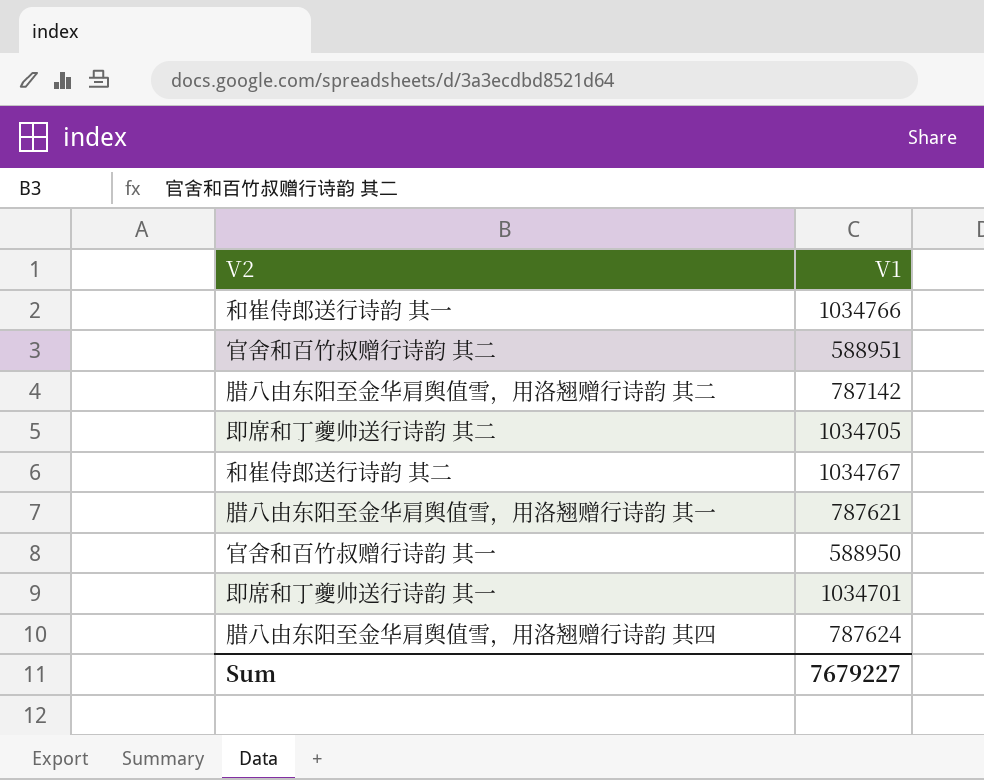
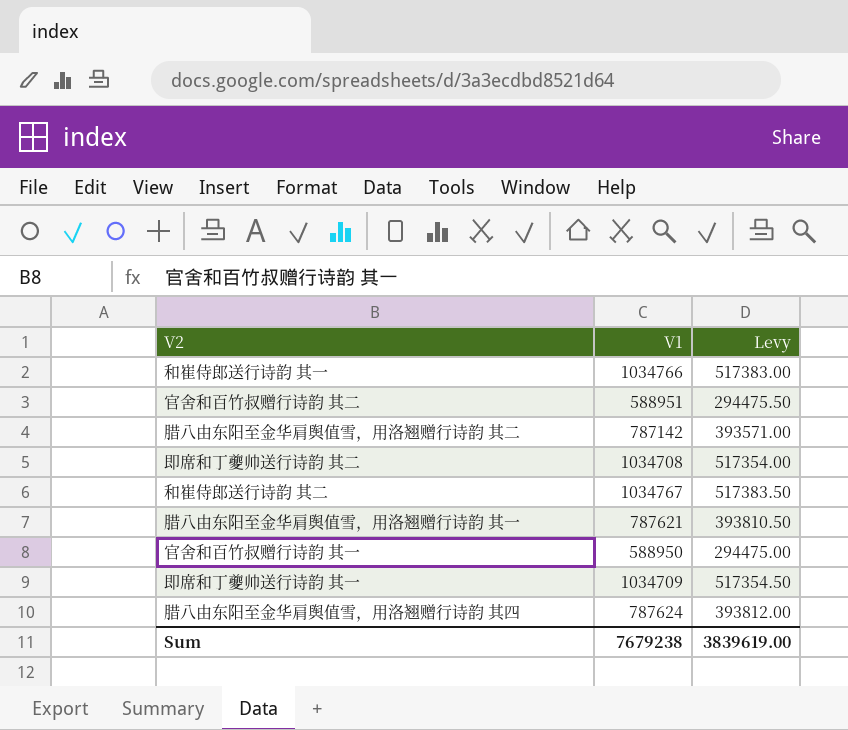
column Levy | formula: none -> [V1] * 0.5
即席和丁夔帅送行诗韵 其二 | V1: 1034705 -> 1034708
即席和丁夔帅送行诗韵 其一 | V1: 1034701 -> 1034709
Sum | V1: 7679227 -> 7679238

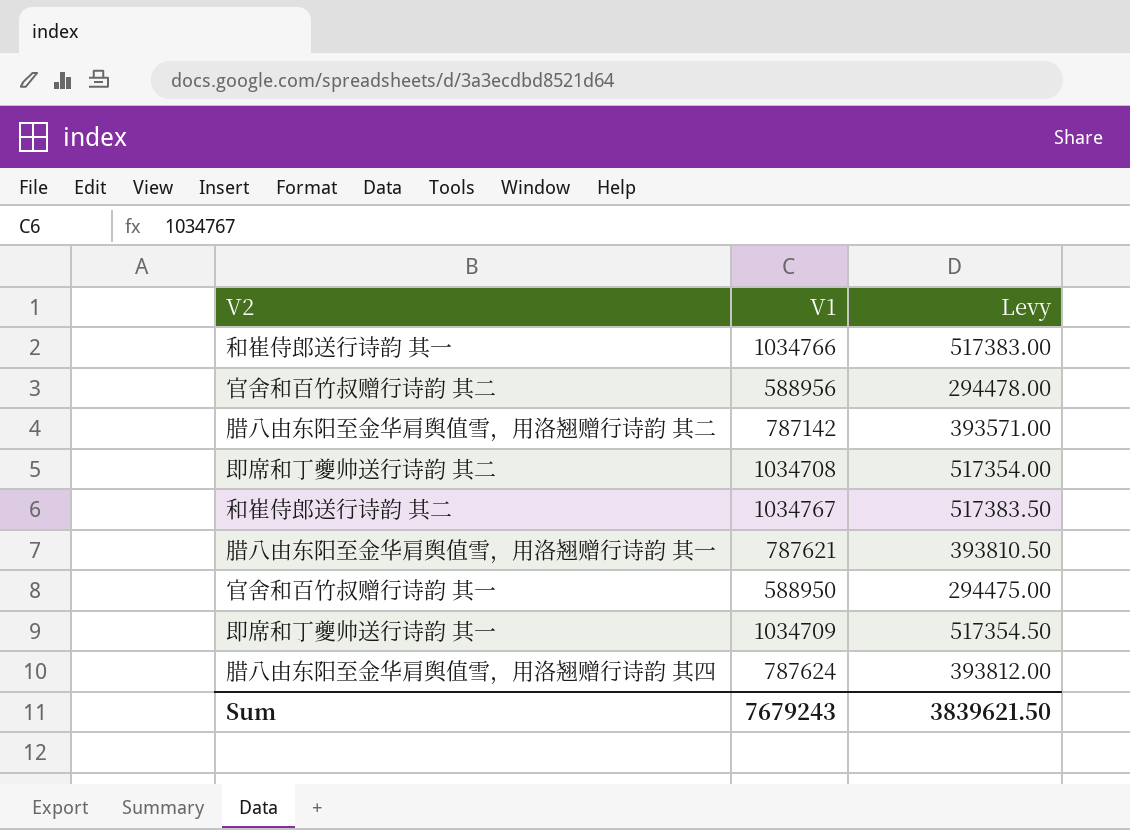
官舍和百竹叔赠行诗韵 其二 | V1: 588951 -> 588956
官舍和百竹叔赠行诗韵 其二 | Levy: 294475.50 -> 294478.00
Sum | V1: 7679238 -> 7679243
Sum | Levy: 3839619.00 -> 3839621.50

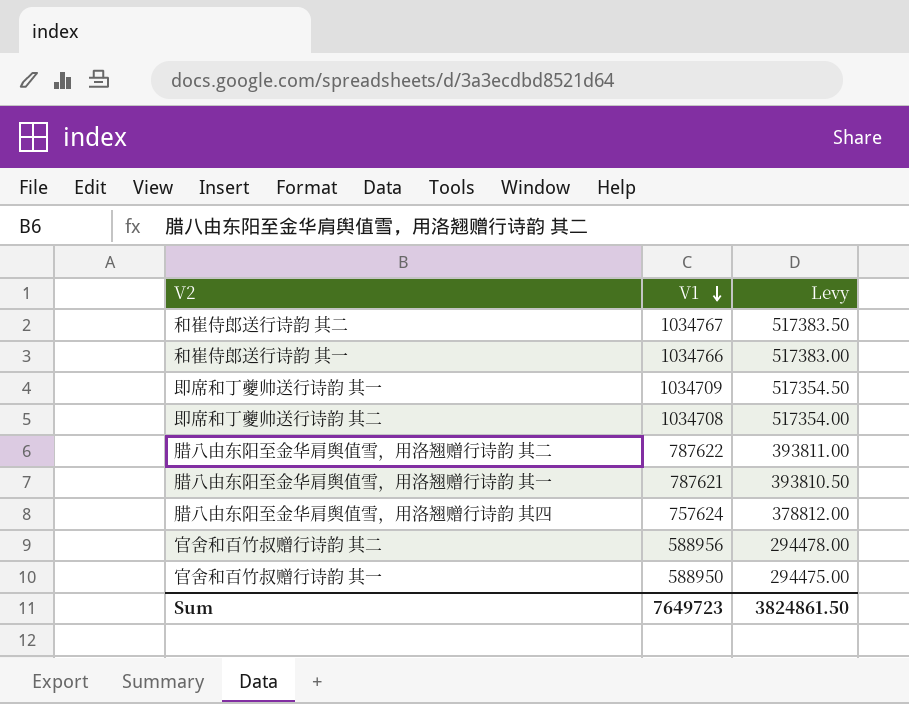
row order: none -> V1 descending
腊八由东阳至金华肩舆值雪，用洛翘赠行诗韵 其二 | V1: 787142 -> 787622
腊八由东阳至金华肩舆值雪，用洛翘赠行诗韵 其二 | Levy: 393571.00 -> 393811.00
腊八由东阳至金华肩舆值雪，用洛翘赠行诗韵 其四 | V1: 787624 -> 757624
腊八由东阳至金华肩舆值雪，用洛翘赠行诗韵 其四 | Levy: 393812.00 -> 378812.00
Sum | V1: 7679243 -> 7649723
Sum | Levy: 3839621.50 -> 3824861.50

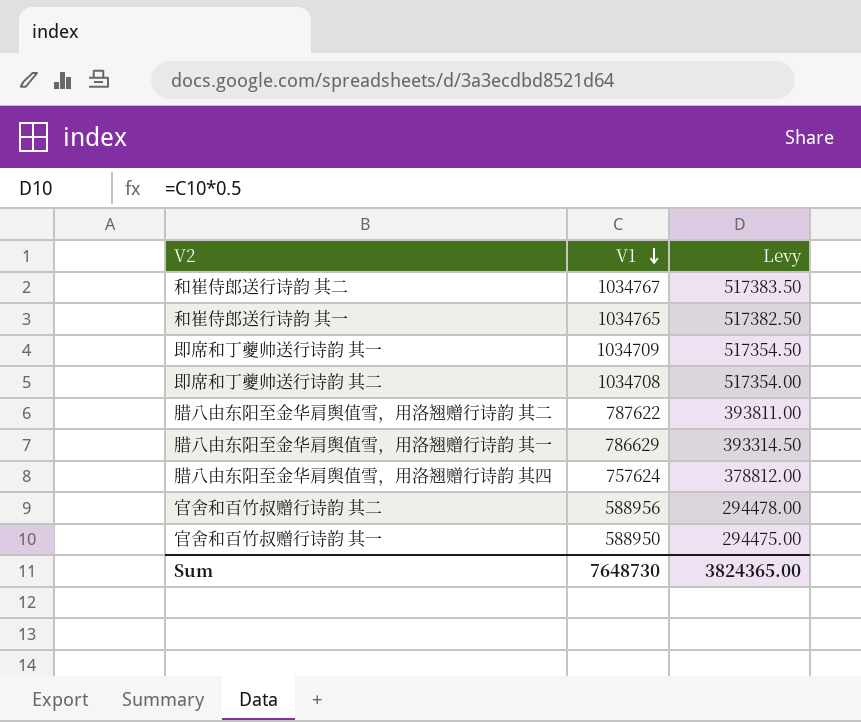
和崔侍郎送行诗韵 其一 | V1: 1034766 -> 1034765
和崔侍郎送行诗韵 其一 | Levy: 517383.00 -> 517382.50
腊八由东阳至金华肩舆值雪，用洛翘赠行诗韵 其一 | V1: 787621 -> 786629
腊八由东阳至金华肩舆值雪，用洛翘赠行诗韵 其一 | Levy: 393810.50 -> 393314.50
Sum | V1: 7649723 -> 7648730
Sum | Levy: 3824861.50 -> 3824365.00

